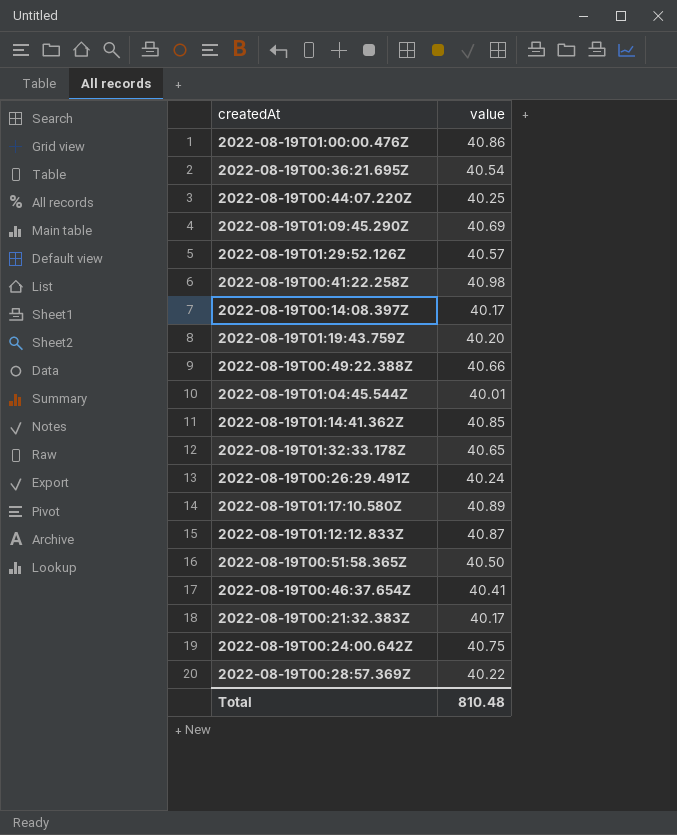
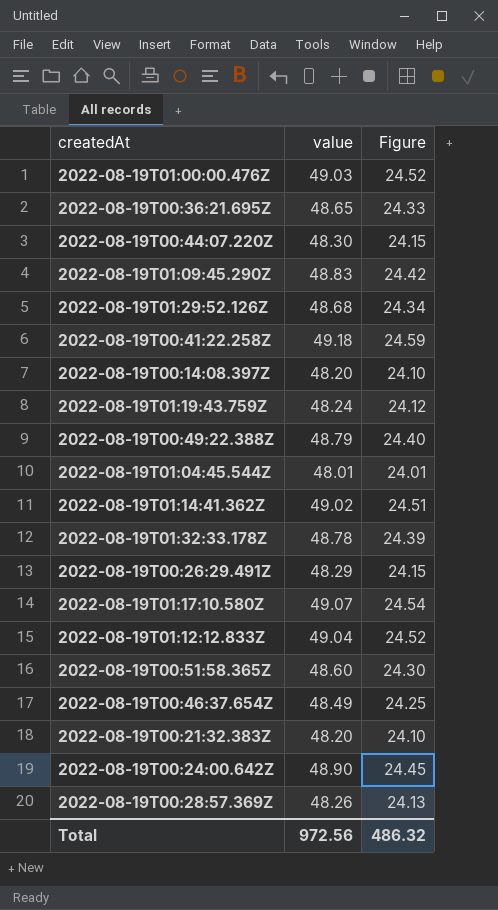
column Figure | formula: none -> [value] * 0.5
2022-08-19T01:00:00.476Z | value: 40.86 -> 49.03
2022-08-19T00:36:21.695Z | value: 40.54 -> 48.65
2022-08-19T00:44:07.220Z | value: 40.25 -> 48.30
2022-08-19T01:09:45.290Z | value: 40.69 -> 48.83
2022-08-19T01:29:52.126Z | value: 40.57 -> 48.68
2022-08-19T00:41:22.258Z | value: 40.98 -> 49.18
2022-08-19T00:14:08.397Z | value: 40.17 -> 48.20
2022-08-19T01:19:43.759Z | value: 40.20 -> 48.24
2022-08-19T00:49:22.388Z | value: 40.66 -> 48.79
2022-08-19T01:04:45.544Z | value: 40.01 -> 48.01
2022-08-19T01:14:41.362Z | value: 40.85 -> 49.02
2022-08-19T01:32:33.178Z | value: 40.65 -> 48.78
2022-08-19T00:26:29.491Z | value: 40.24 -> 48.29
2022-08-19T01:17:10.580Z | value: 40.89 -> 49.07
2022-08-19T01:12:12.833Z | value: 40.87 -> 49.04
2022-08-19T00:51:58.365Z | value: 40.50 -> 48.60
2022-08-19T00:46:37.654Z | value: 40.41 -> 48.49
2022-08-19T00:21:32.383Z | value: 40.17 -> 48.20
2022-08-19T00:24:00.642Z | value: 40.75 -> 48.90
2022-08-19T00:28:57.369Z | value: 40.22 -> 48.26
Total | value: 810.48 -> 972.56

